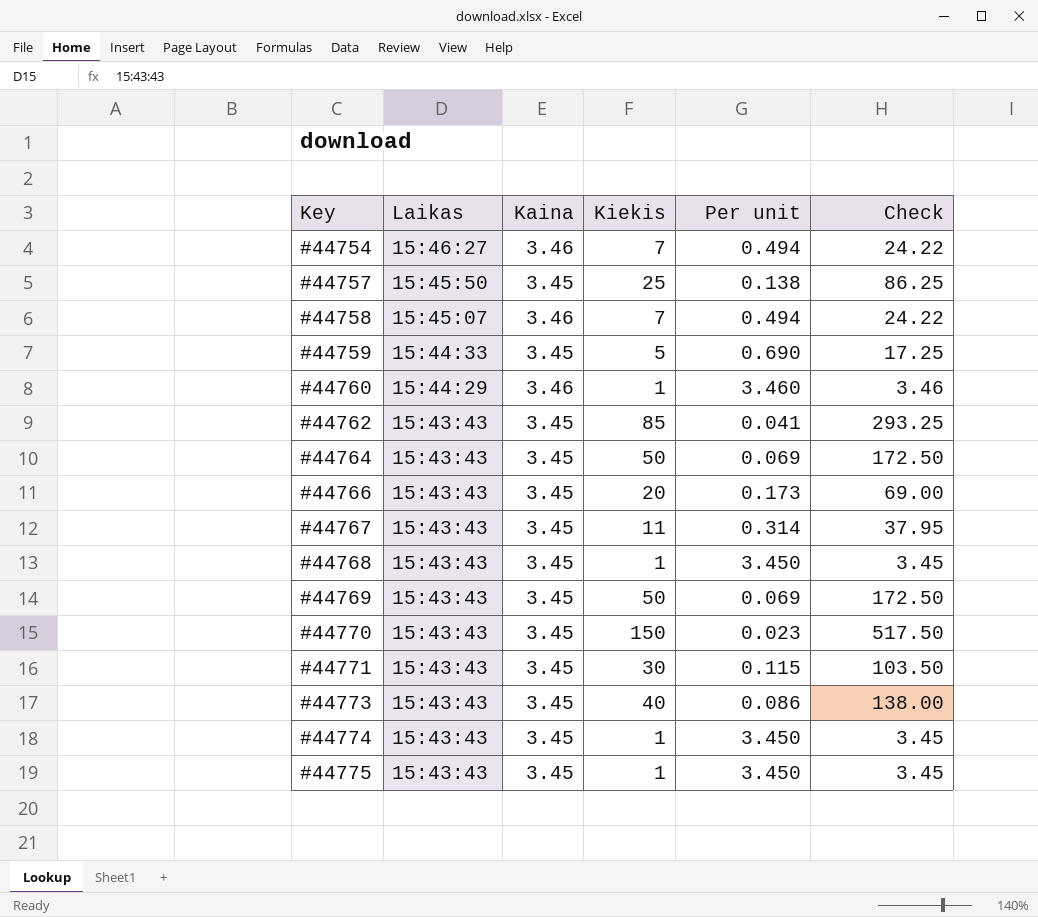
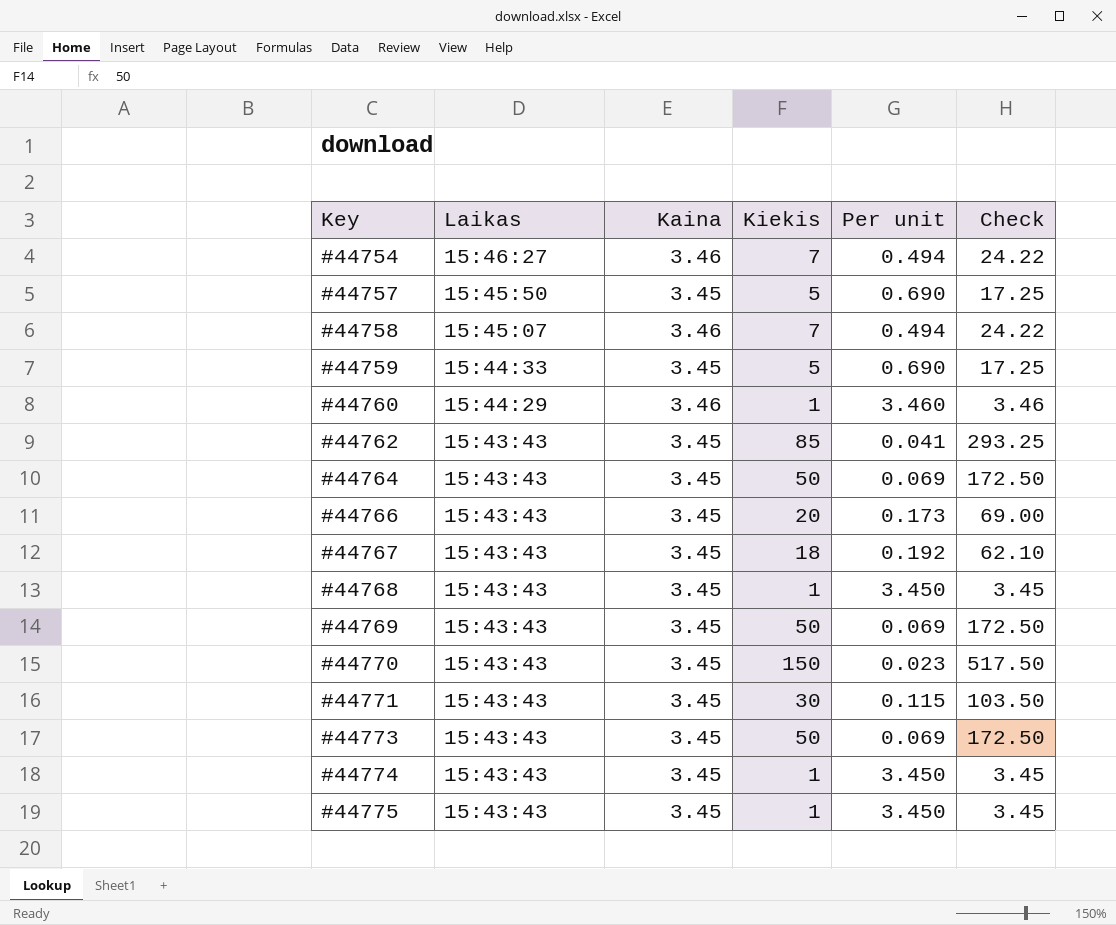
#44757 | Kiekis: 25 -> 5
#44757 | Per unit: 0.138 -> 0.690
#44757 | Check: 86.25 -> 17.25
#44767 | Kiekis: 11 -> 18
#44767 | Per unit: 0.314 -> 0.192
#44767 | Check: 37.95 -> 62.10
#44773 | Kiekis: 40 -> 50
#44773 | Per unit: 0.086 -> 0.069
#44773 | Check: 138.00 -> 172.50

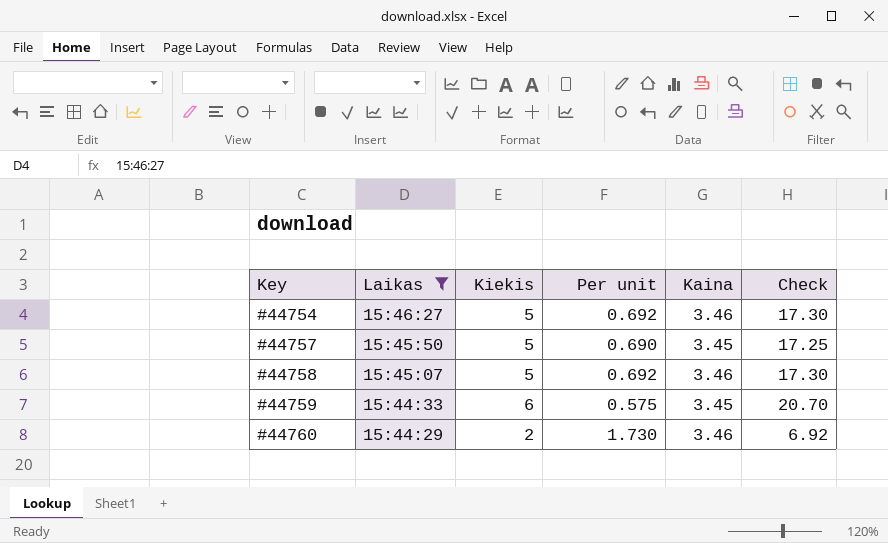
filter: none -> Laikas != 15:43:43
column Kaina | position: 3 -> 5
#44754 | Kiekis: 7 -> 5
#44754 | Per unit: 0.494 -> 0.692
#44754 | Check: 24.22 -> 17.30
#44758 | Kiekis: 7 -> 5
#44758 | Per unit: 0.494 -> 0.692
#44758 | Check: 24.22 -> 17.30
#44759 | Kiekis: 5 -> 6
#44759 | Per unit: 0.690 -> 0.575
#44759 | Check: 17.25 -> 20.70
#44760 | Kiekis: 1 -> 2
#44760 | Per unit: 3.460 -> 1.730
#44760 | Check: 3.46 -> 6.92

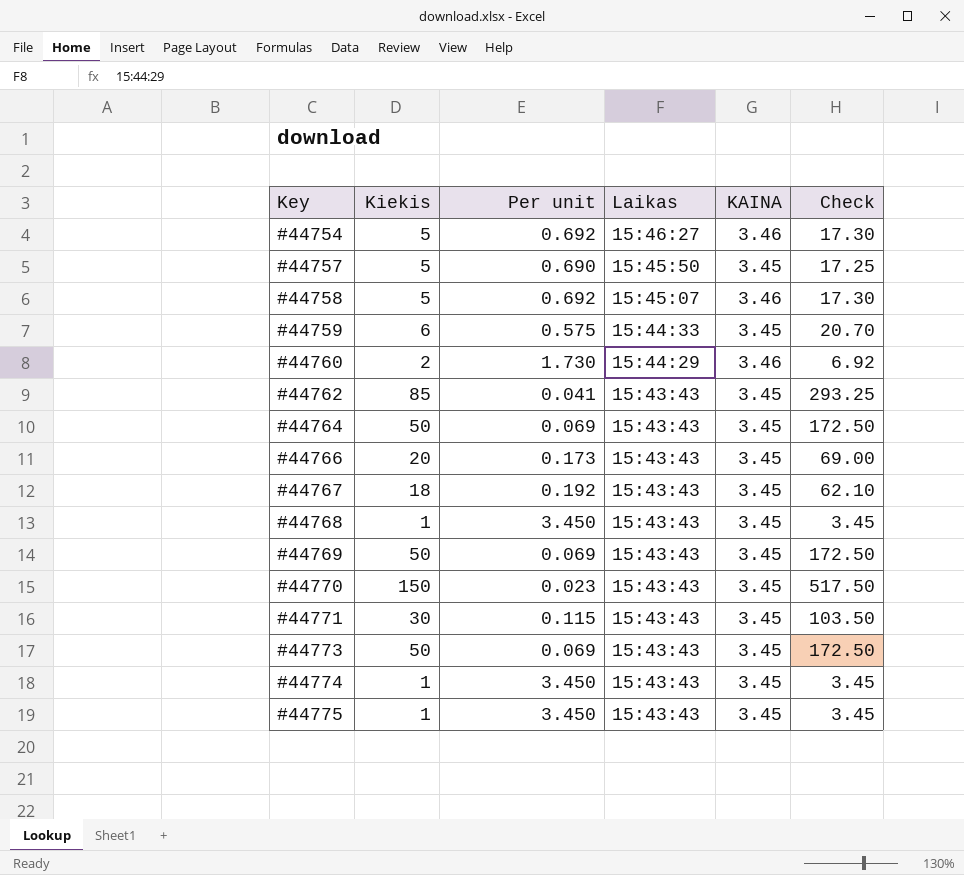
filter: Laikas != 15:43:43 -> none
column Laikas | position: 2 -> 4
column name: Kaina -> KAINA

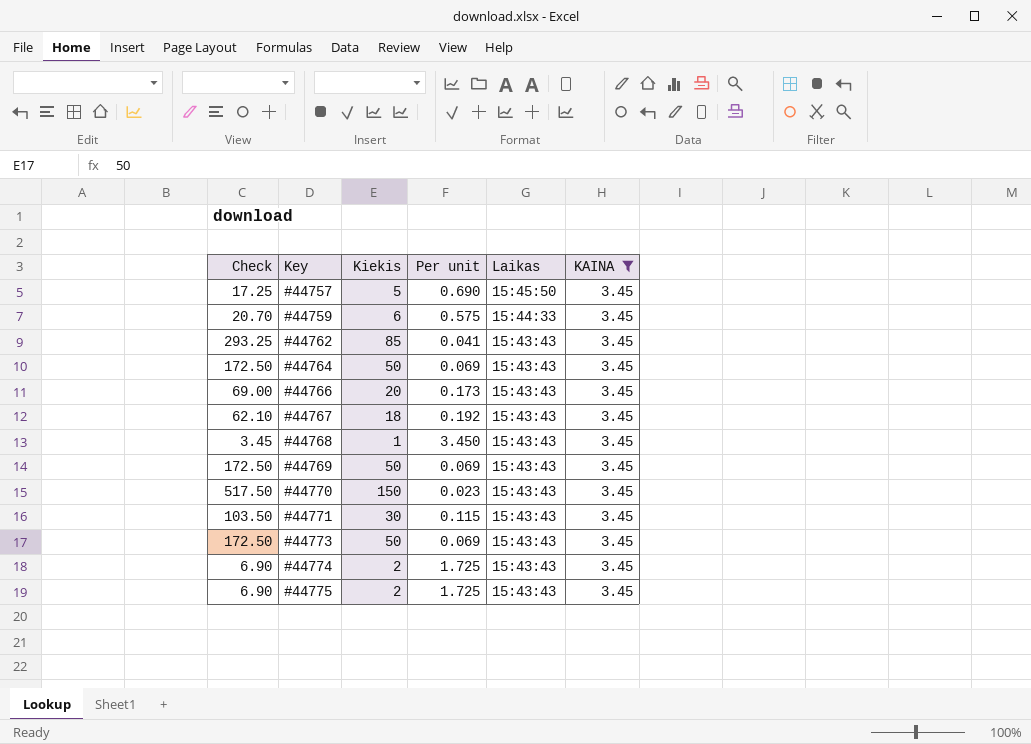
filter: none -> KAINA = 3.45
column Check | position: 6 -> 1
#44774 | Check: 3.45 -> 6.90
#44774 | Kiekis: 1 -> 2
#44774 | Per unit: 3.450 -> 1.725
#44775 | Check: 3.45 -> 6.90
#44775 | Kiekis: 1 -> 2
#44775 | Per unit: 3.450 -> 1.725

